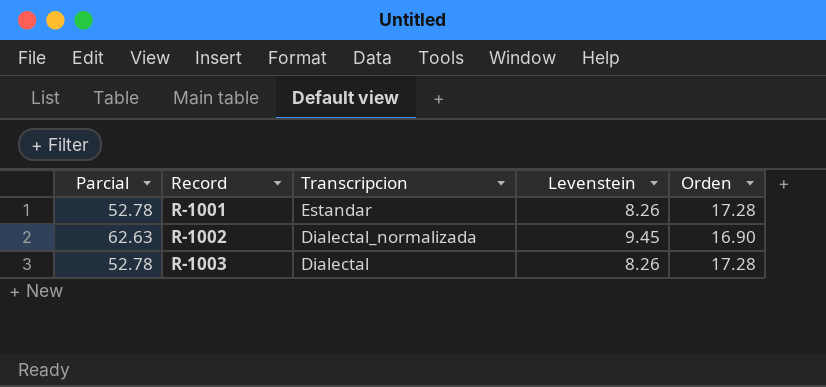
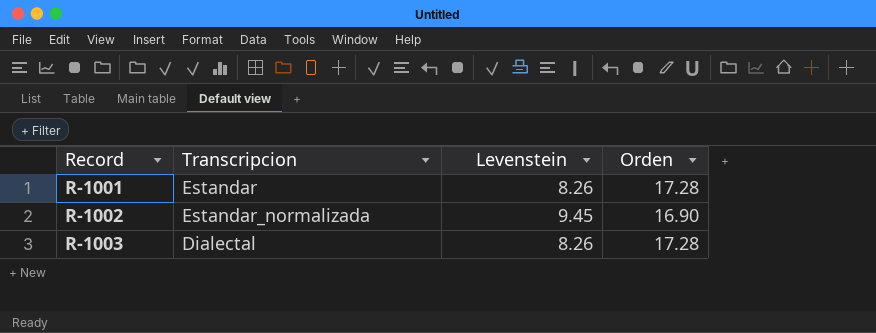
column Parcial | position: 1 -> none
R-1002 | Transcripcion: Dialectal_normalizada -> Estandar_normalizada

